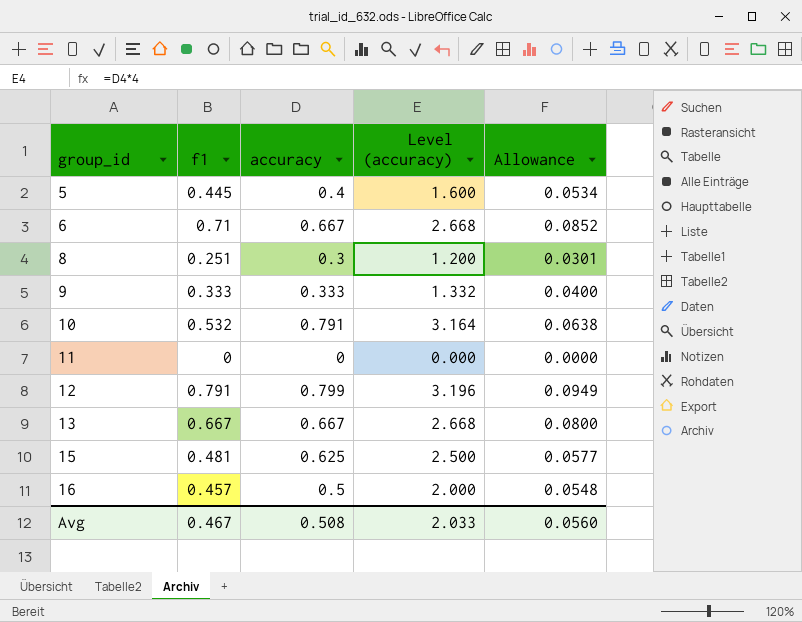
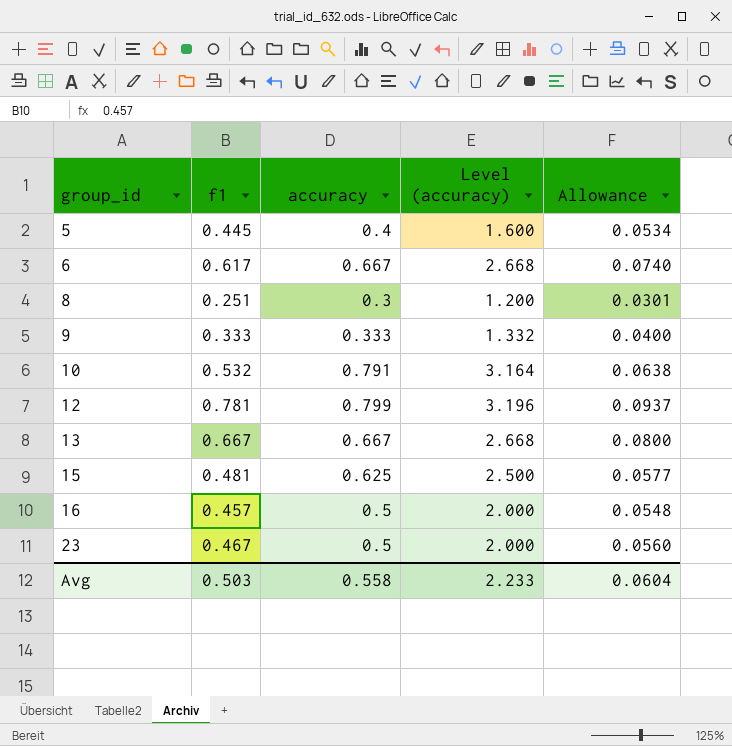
row 11: 0 | 0 | 0.000 | 0.0000 -> none
6 | f1: 0.71 -> 0.617
6 | Allowance: 0.0852 -> 0.0740
12 | f1: 0.791 -> 0.781
12 | Allowance: 0.0949 -> 0.0937
row 23: none -> 0.467 | 0.5 | 2.000 | 0.0560
Avg | f1: 0.467 -> 0.503
Avg | accuracy: 0.508 -> 0.558
Avg | Level (accuracy): 2.033 -> 2.233
Avg | Allowance: 0.0560 -> 0.0604

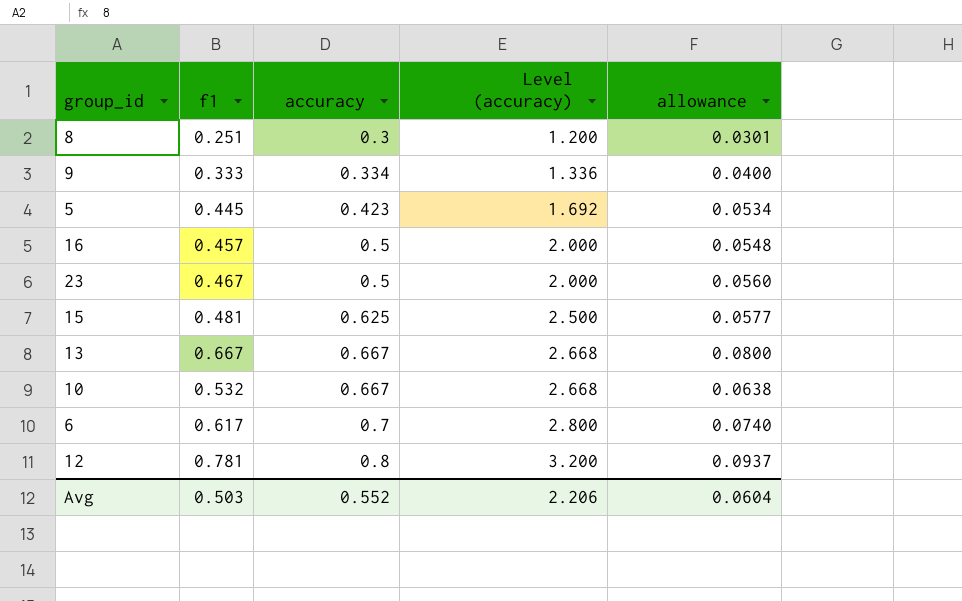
row order: group_id ascending -> accuracy ascending
column name: Allowance -> allowance
9 | accuracy: 0.333 -> 0.334
9 | Level (accuracy): 1.332 -> 1.336
5 | accuracy: 0.4 -> 0.423
5 | Level (accuracy): 1.600 -> 1.692
10 | accuracy: 0.791 -> 0.667
10 | Level (accuracy): 3.164 -> 2.668
6 | accuracy: 0.667 -> 0.7
6 | Level (accuracy): 2.668 -> 2.800
12 | accuracy: 0.799 -> 0.8
12 | Level (accuracy): 3.196 -> 3.200
Avg | accuracy: 0.558 -> 0.552
Avg | Level (accuracy): 2.233 -> 2.206

